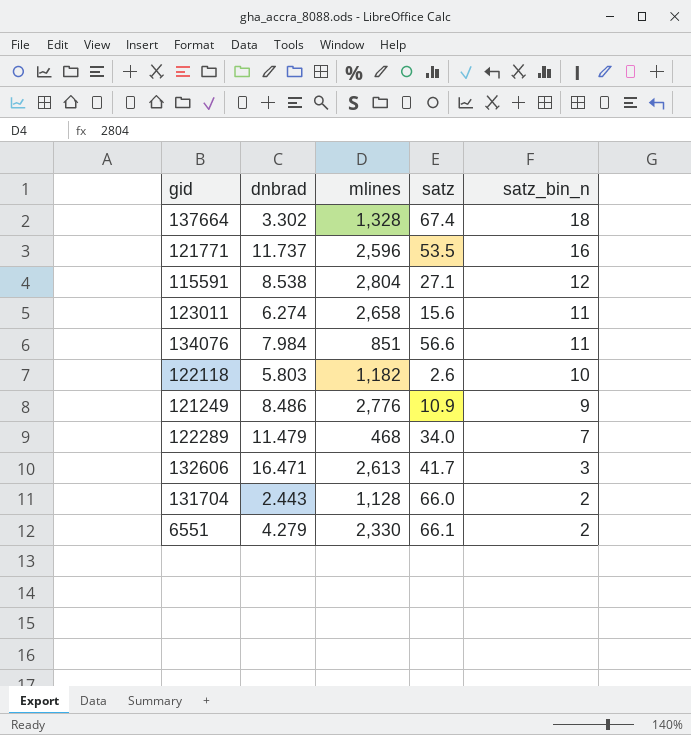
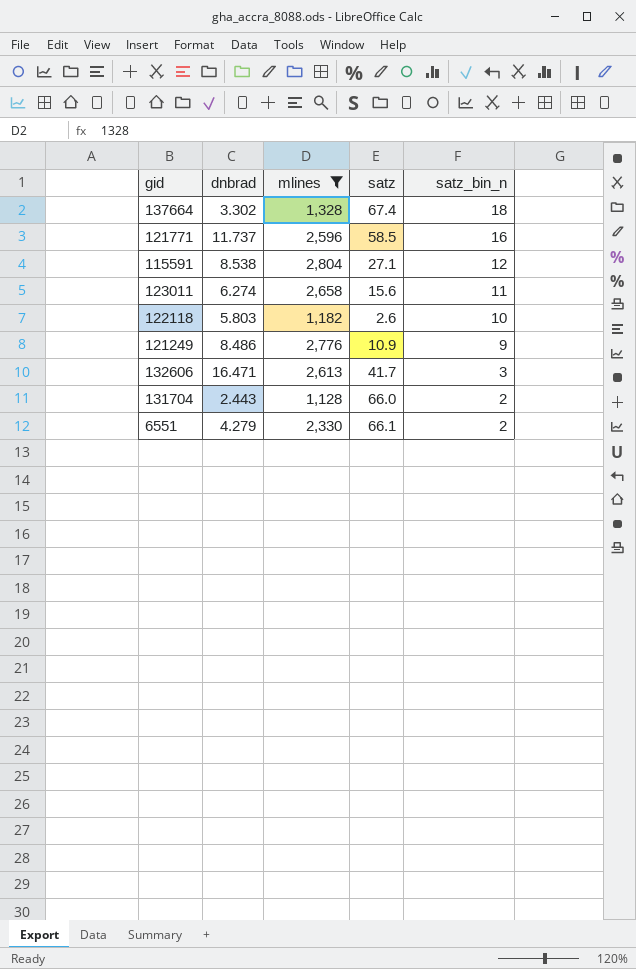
filter: none -> mlines >= 1,128
121771 | satz: 53.5 -> 58.5

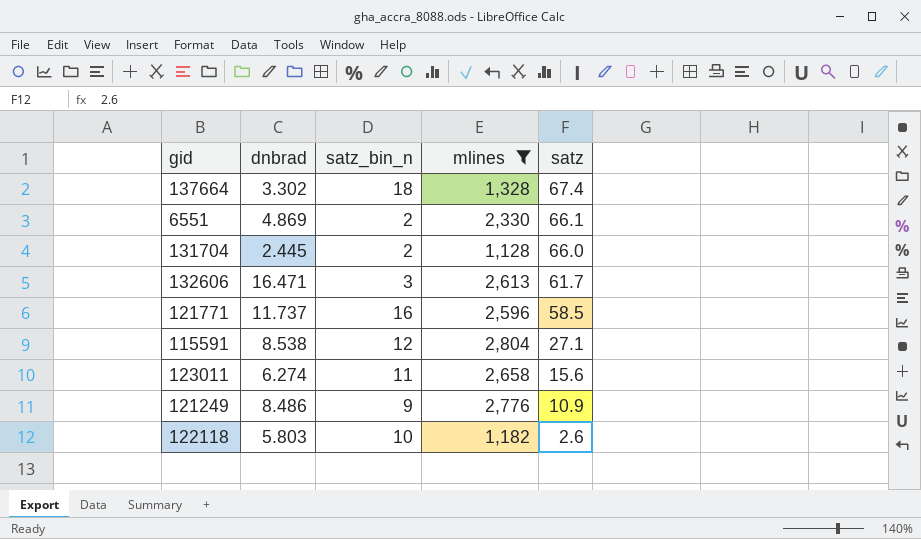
row order: satz_bin_n descending -> satz descending
column satz_bin_n | position: 5 -> 3
6551 | dnbrad: 4.279 -> 4.869
131704 | dnbrad: 2.443 -> 2.445
132606 | satz: 41.7 -> 61.7

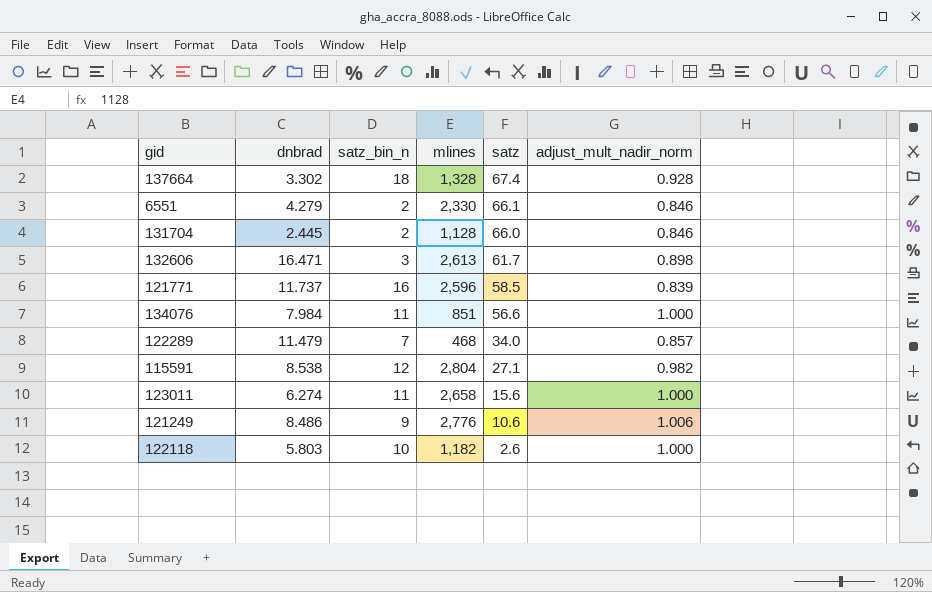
filter: mlines >= 1,128 -> none
column adjust_mult_nadir_norm | position: none -> 6
6551 | dnbrad: 4.869 -> 4.279
121249 | satz: 10.9 -> 10.6

